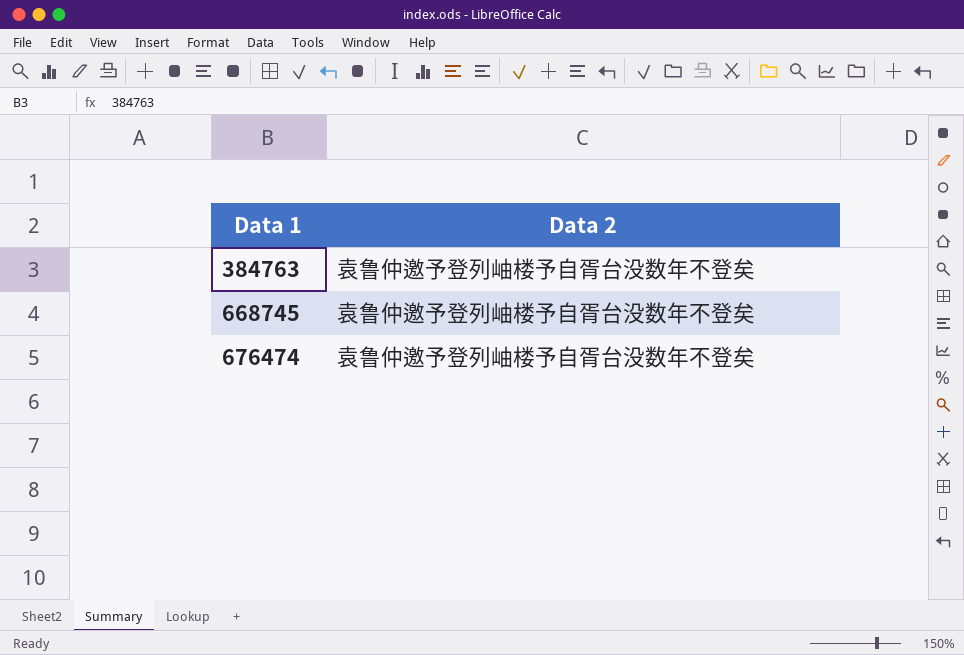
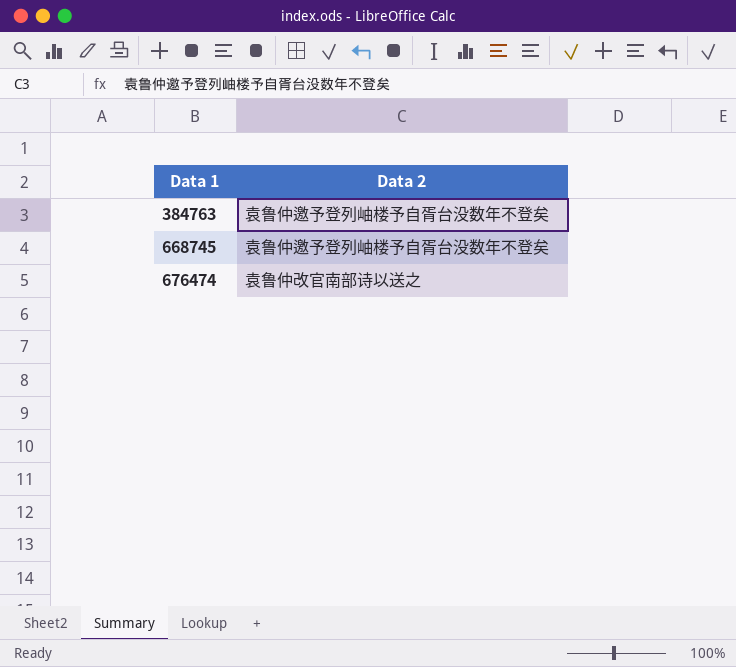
676474 | Data 2: 袁鲁仲邀予登列岫楼予自胥台没数年不登矣 -> 袁鲁仲改官南部诗以送之

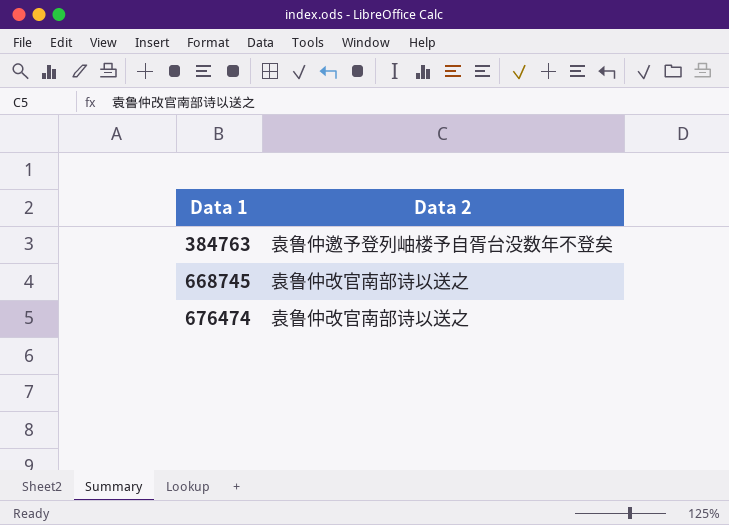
668745 | Data 2: 袁鲁仲邀予登列岫楼予自胥台没数年不登矣 -> 袁鲁仲改官南部诗以送之

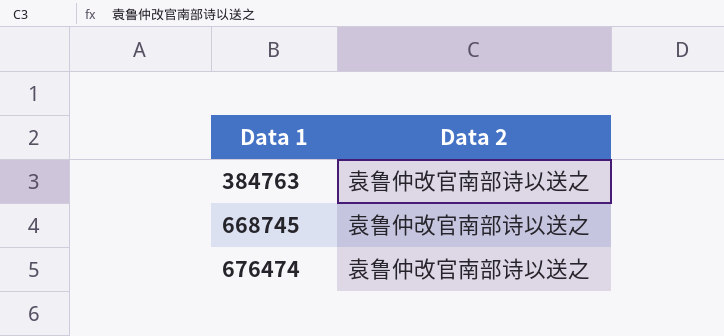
384763 | Data 2: 袁鲁仲邀予登列岫楼予自胥台没数年不登矣 -> 袁鲁仲改官南部诗以送之

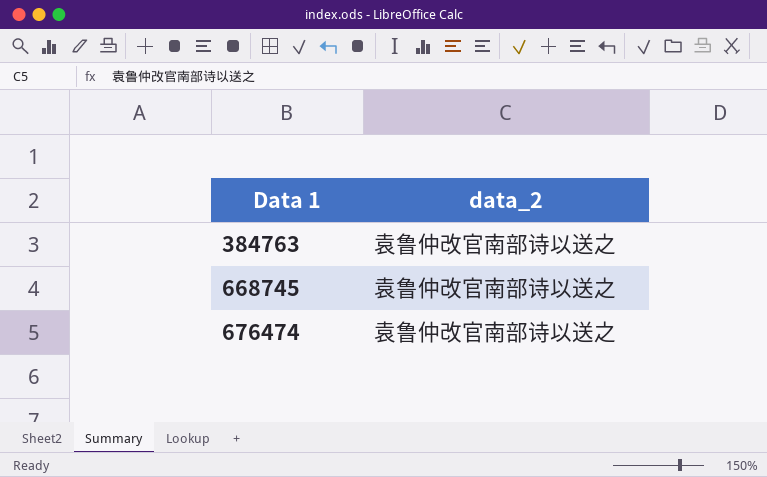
column name: Data 2 -> data_2

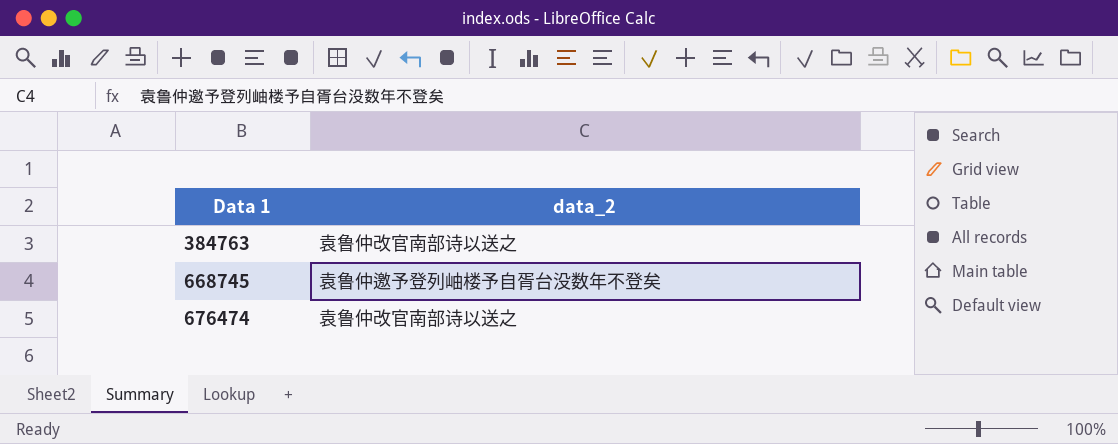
668745 | data_2: 袁鲁仲改官南部诗以送之 -> 袁鲁仲邀予登列岫楼予自胥台没数年不登矣

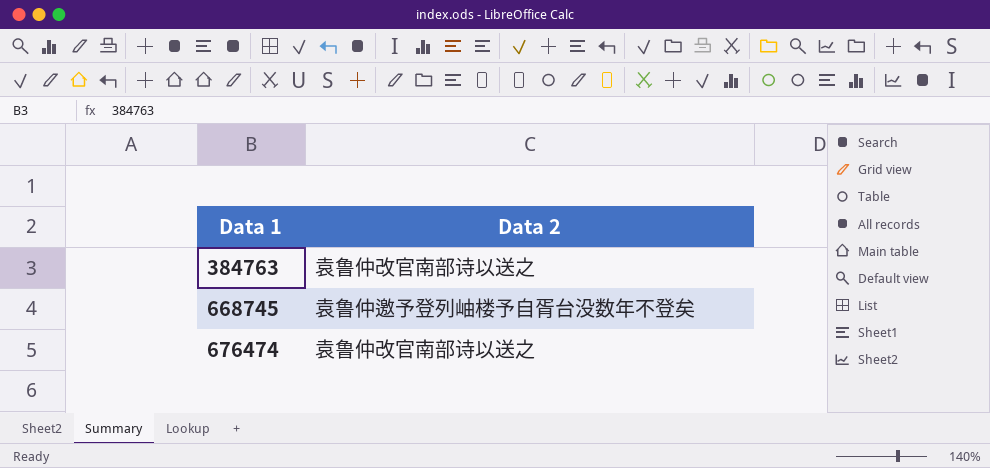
column name: data_2 -> Data 2

